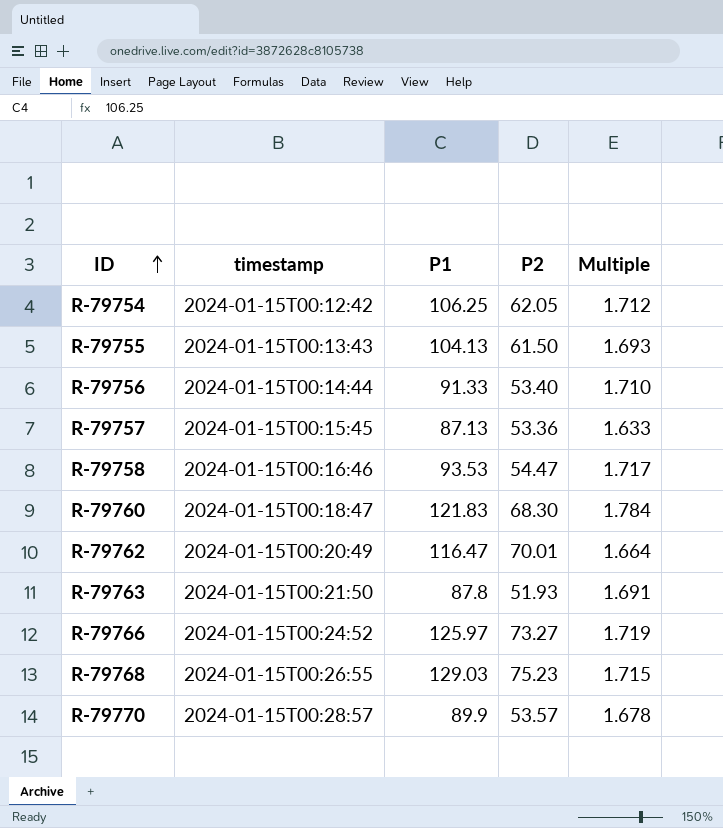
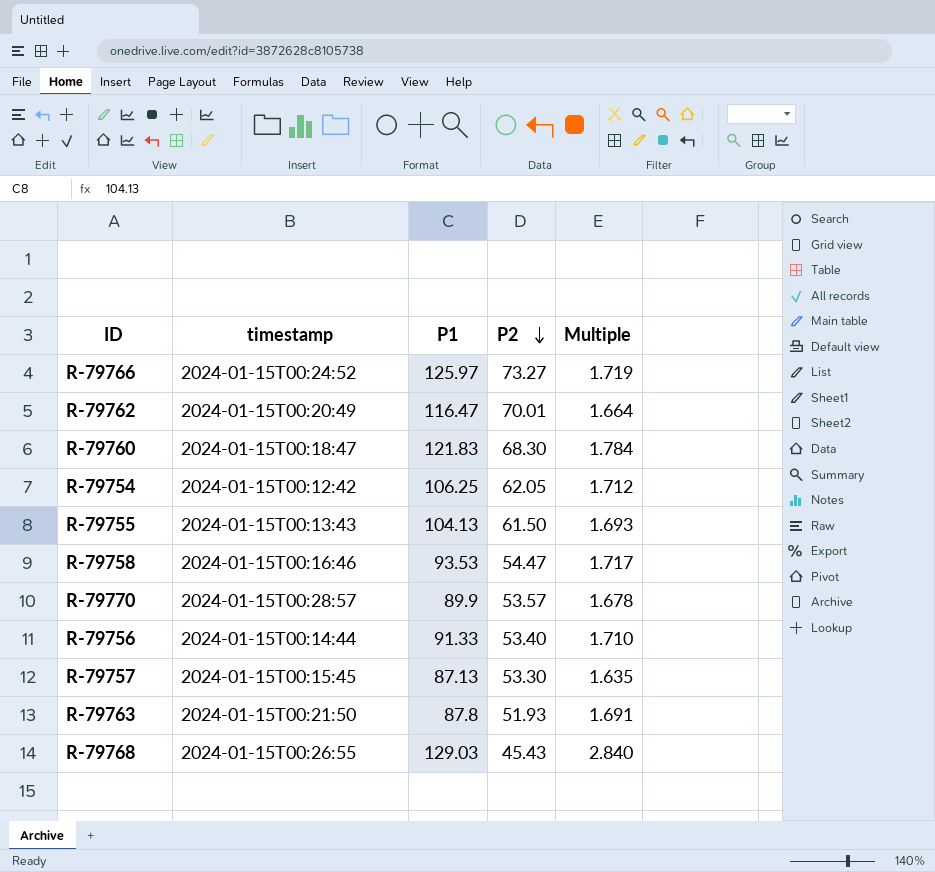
row order: ID ascending -> P2 descending
R-79757 | P2: 53.36 -> 53.30
R-79757 | Multiple: 1.633 -> 1.635
R-79768 | P2: 75.23 -> 45.43
R-79768 | Multiple: 1.715 -> 2.840

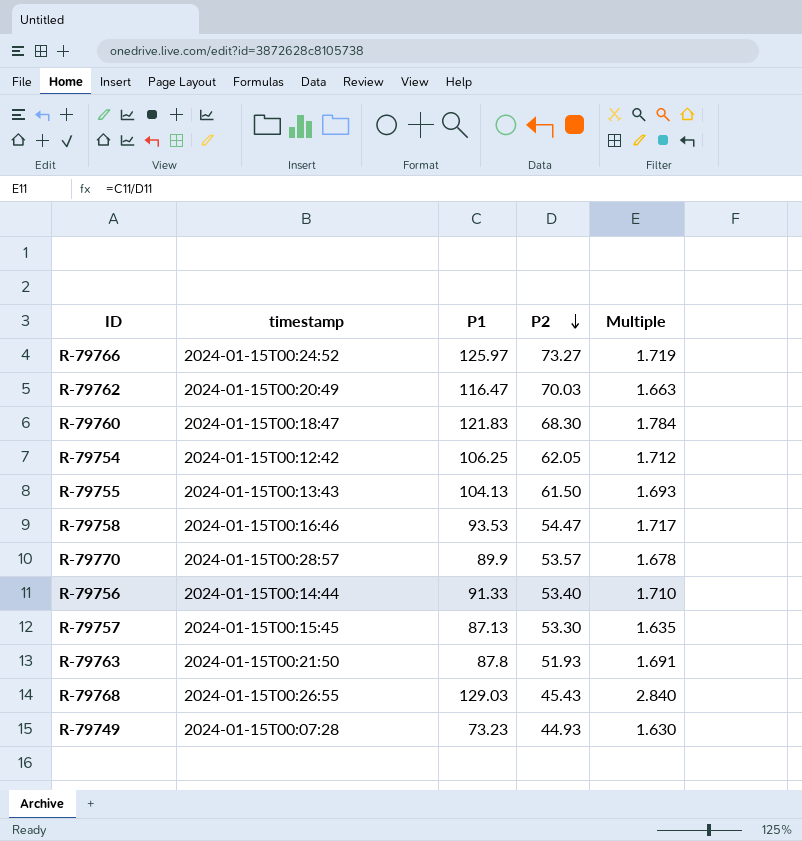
R-79762 | P2: 70.01 -> 70.03
R-79762 | Multiple: 1.664 -> 1.663
row R-79749: none -> 2024-01-15T00:07:28 | 73.23 | 44.93 | 1.630

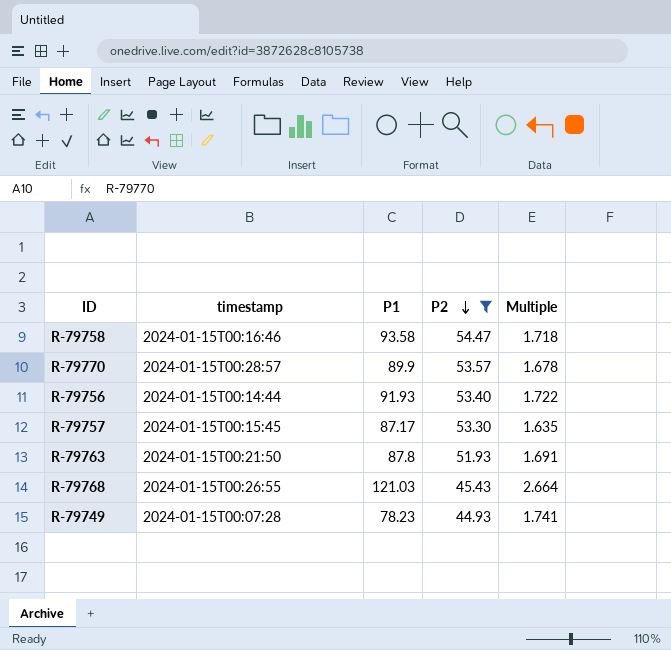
filter: none -> P2 <= 54.47
R-79758 | P1: 93.53 -> 93.58
R-79758 | Multiple: 1.717 -> 1.718
R-79756 | P1: 91.33 -> 91.93
R-79756 | Multiple: 1.710 -> 1.722
R-79757 | P1: 87.13 -> 87.17
R-79768 | P1: 129.03 -> 121.03
R-79768 | Multiple: 2.840 -> 2.664
R-79749 | P1: 73.23 -> 78.23
R-79749 | Multiple: 1.630 -> 1.741

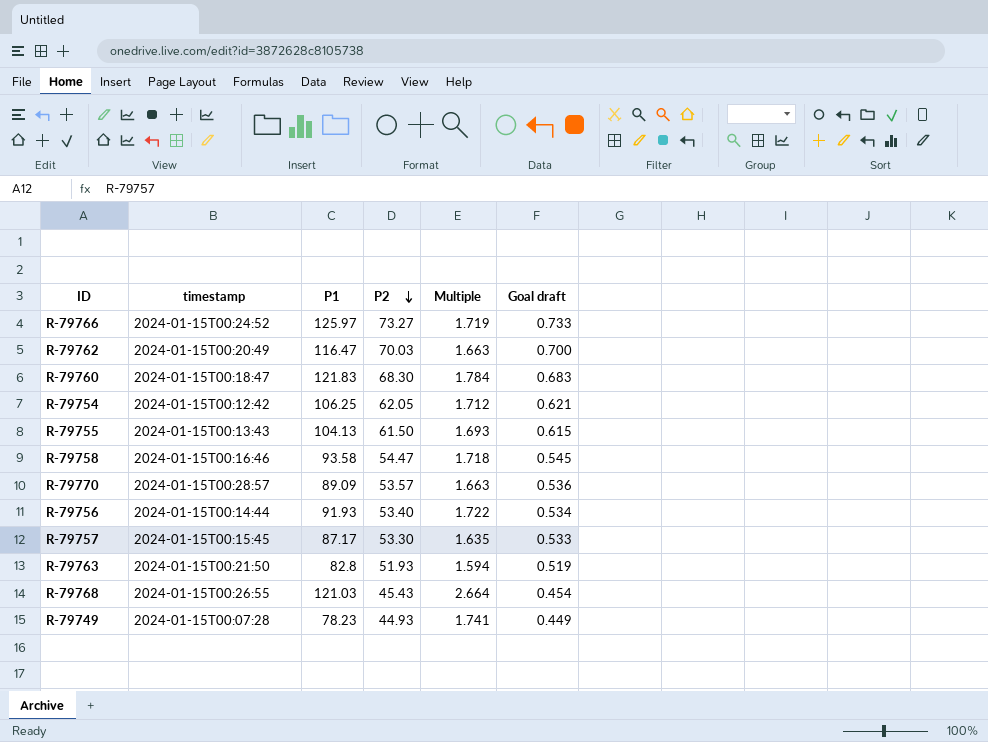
filter: P2 <= 54.47 -> none
column Goal draft | formula: none -> [P2] * 0.01
R-79770 | P1: 89.9 -> 89.09
R-79770 | Multiple: 1.678 -> 1.663
R-79763 | P1: 87.8 -> 82.8
R-79763 | Multiple: 1.691 -> 1.594

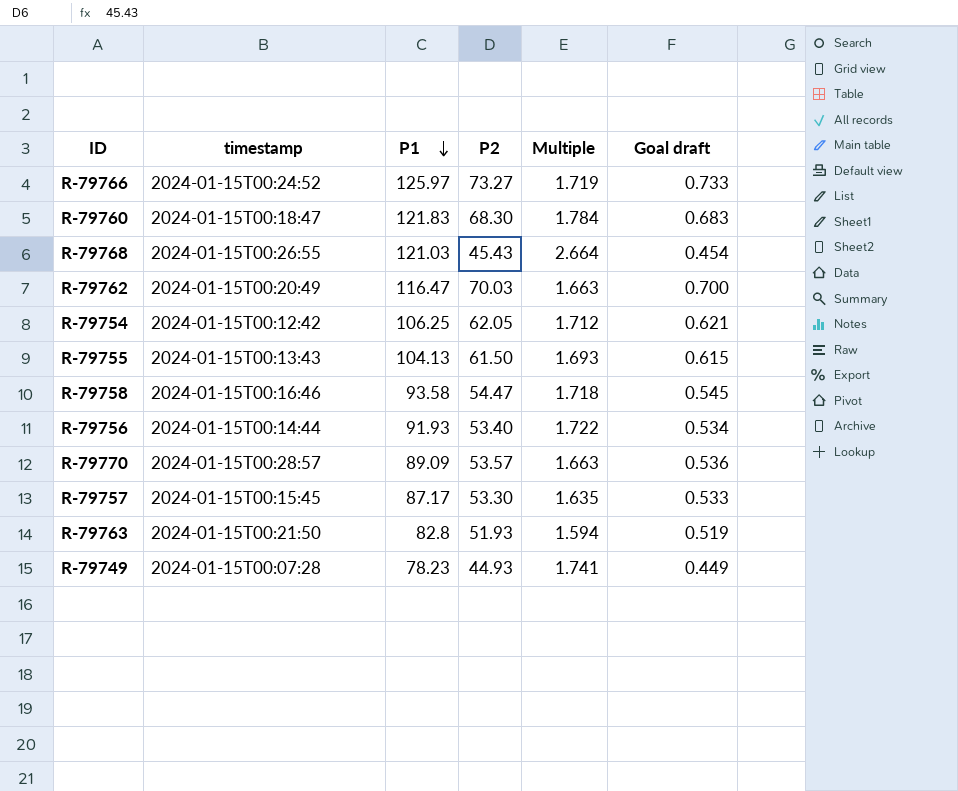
row order: P2 descending -> P1 descending

